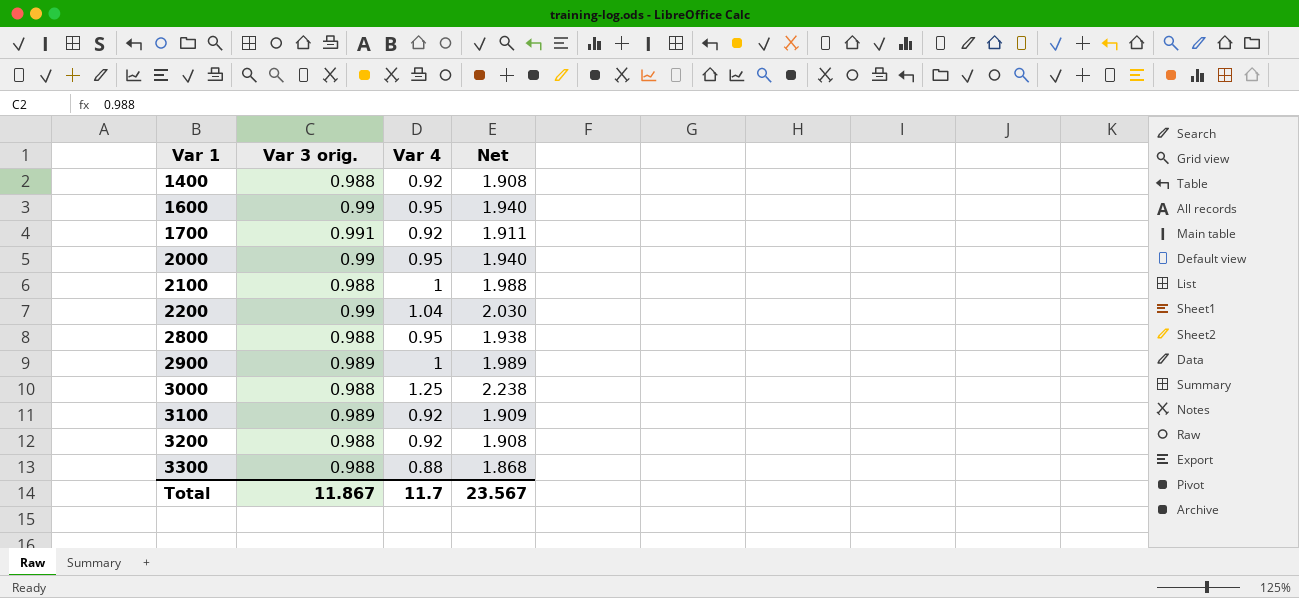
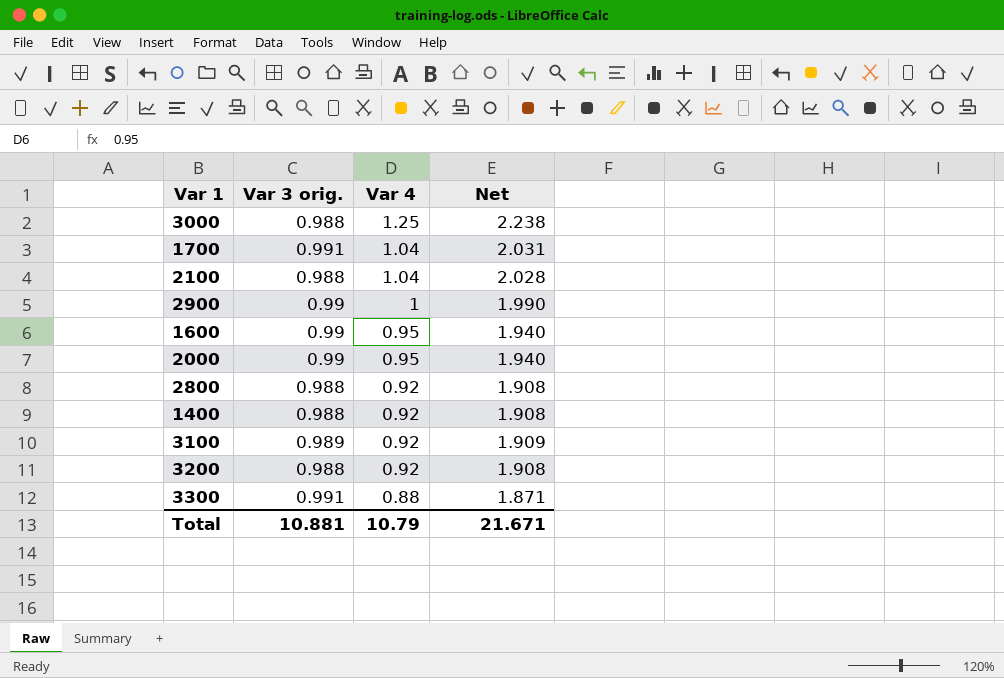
row order: Var 1 ascending -> Var 4 descending
row 2200: 0.99 | 1.04 | 2.030 -> none
1700 | Var 4: 0.92 -> 1.04
1700 | Net: 1.911 -> 2.031
2100 | Var 4: 1 -> 1.04
2100 | Net: 1.988 -> 2.028
2900 | Var 3 orig.: 0.989 -> 0.99
2900 | Net: 1.989 -> 1.990
2800 | Var 4: 0.95 -> 0.92
2800 | Net: 1.938 -> 1.908
3300 | Var 3 orig.: 0.988 -> 0.991
3300 | Net: 1.868 -> 1.871
Total | Var 3 orig.: 11.867 -> 10.881
Total | Var 4: 11.7 -> 10.79
Total | Net: 23.567 -> 21.671

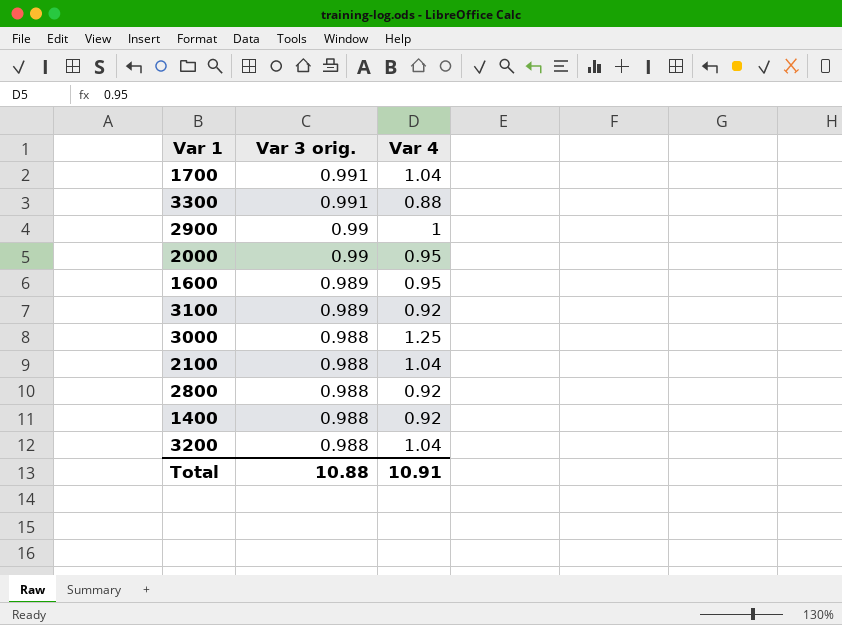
row order: Var 4 descending -> Var 3 orig. descending
column Net | formula: [Var 3 orig.] + [Var 4] -> none
1600 | Var 3 orig.: 0.99 -> 0.989
3200 | Var 4: 0.92 -> 1.04
Total | Var 3 orig.: 10.881 -> 10.88
Total | Var 4: 10.79 -> 10.91

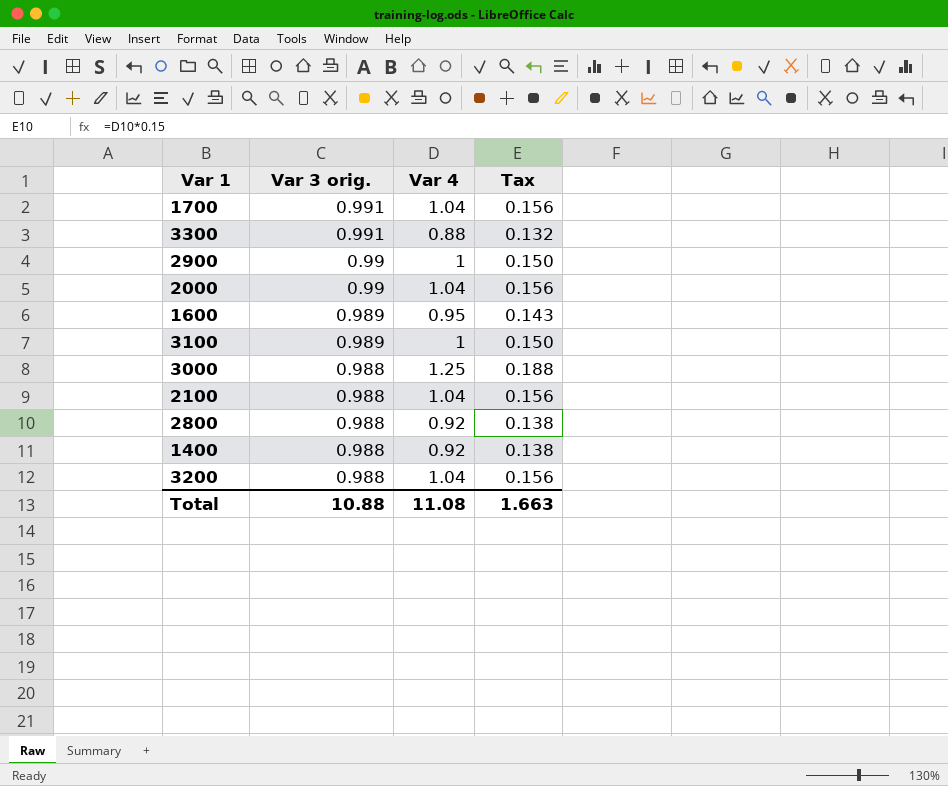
column Tax | formula: none -> [Var 4] * 0.15
2000 | Var 4: 0.95 -> 1.04
3100 | Var 4: 0.92 -> 1
Total | Var 4: 10.91 -> 11.08

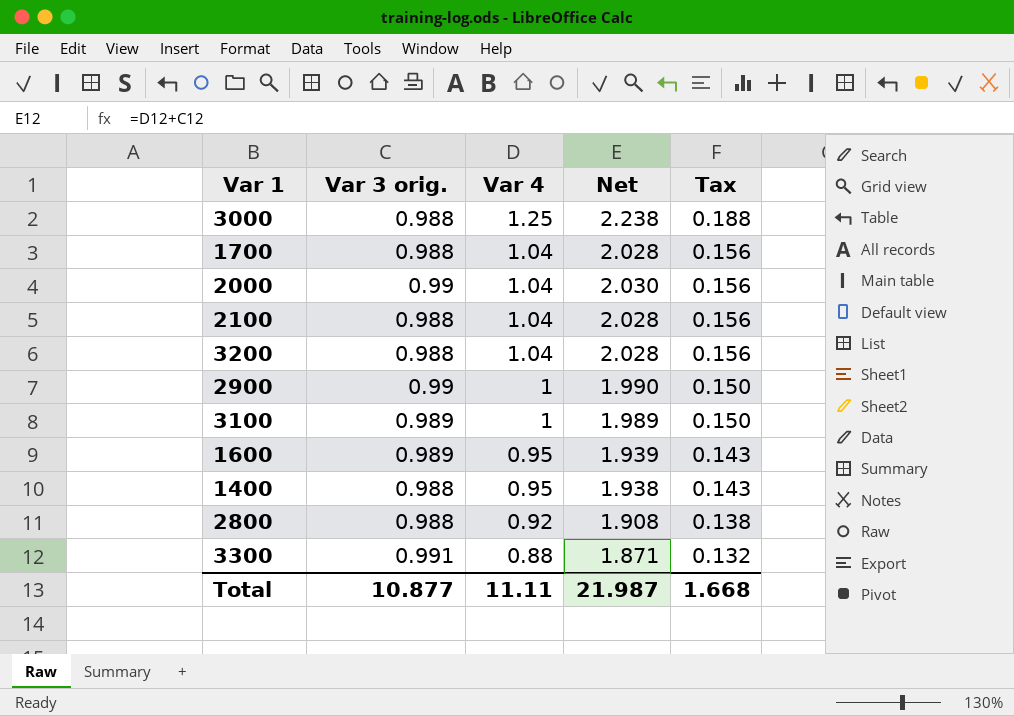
row order: Var 3 orig. descending -> Var 4 descending
column Net | formula: none -> [Var 3 orig.] + [Var 4]
1700 | Var 3 orig.: 0.991 -> 0.988
1400 | Var 4: 0.92 -> 0.95
1400 | Tax: 0.138 -> 0.143
Total | Var 3 orig.: 10.88 -> 10.877
Total | Var 4: 11.08 -> 11.11
Total | Tax: 1.663 -> 1.668

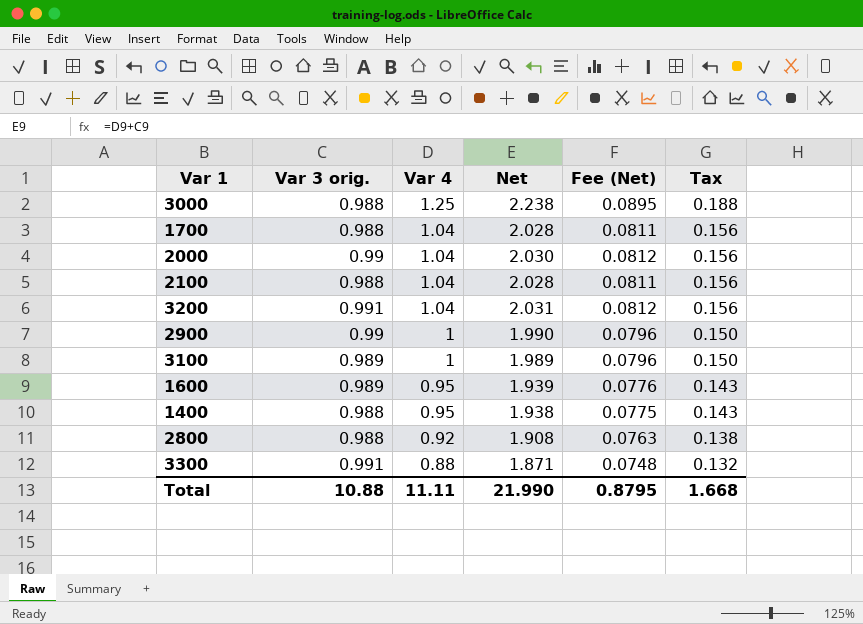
column Fee (Net) | formula: none -> [Net] * 0.04
3200 | Var 3 orig.: 0.988 -> 0.991
3200 | Net: 2.028 -> 2.031
Total | Var 3 orig.: 10.877 -> 10.88
Total | Net: 21.987 -> 21.990

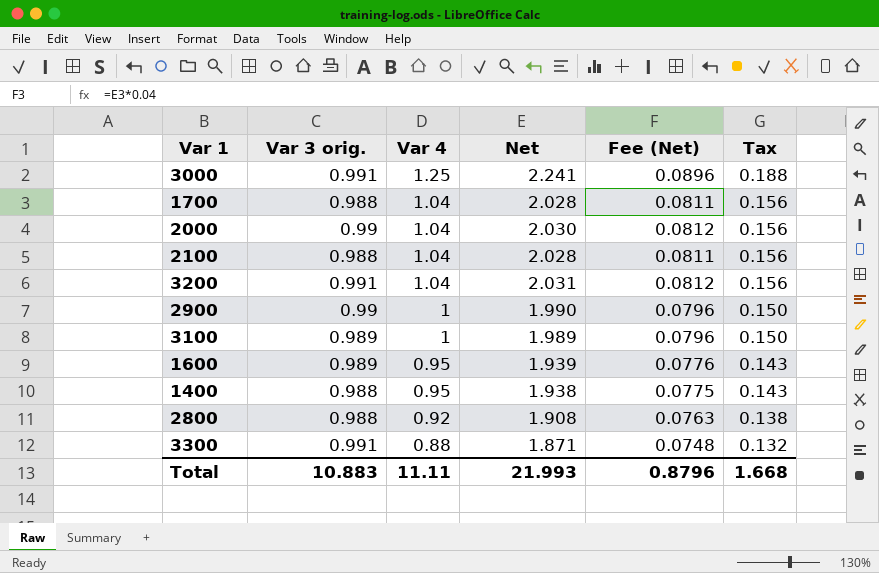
3000 | Var 3 orig.: 0.988 -> 0.991
3000 | Net: 2.238 -> 2.241
3000 | Fee (Net): 0.0895 -> 0.0896
Total | Var 3 orig.: 10.88 -> 10.883
Total | Net: 21.990 -> 21.993
Total | Fee (Net): 0.8795 -> 0.8796

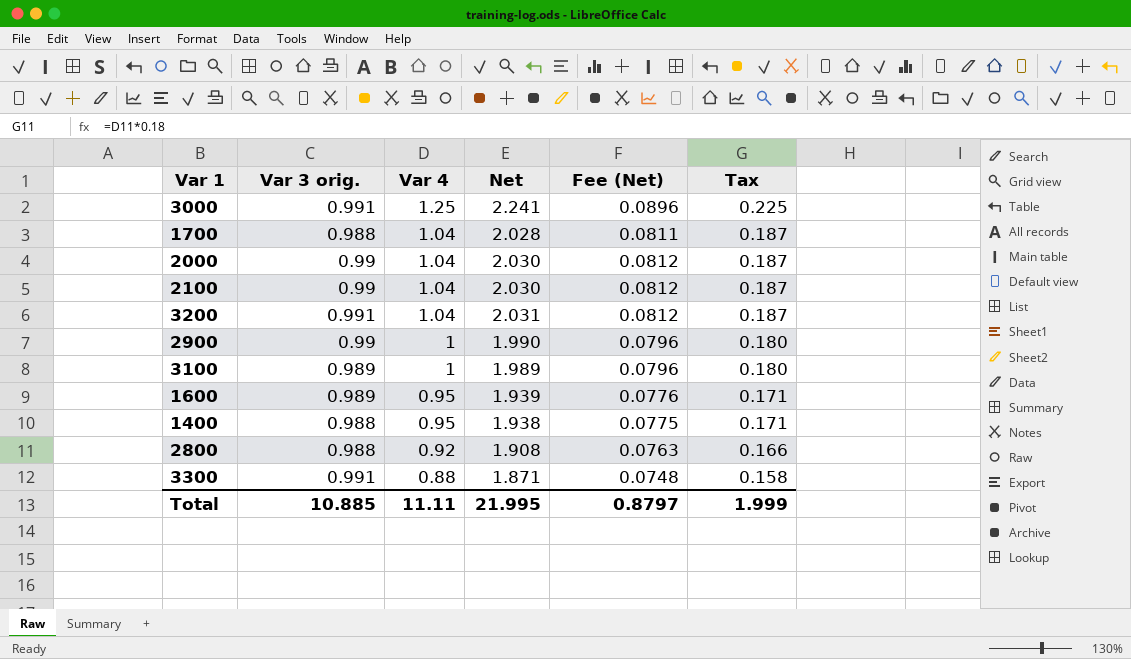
column Tax | formula: [Var 4] * 0.15 -> [Var 4] * 0.18
2100 | Var 3 orig.: 0.988 -> 0.99
2100 | Net: 2.028 -> 2.030
2100 | Fee (Net): 0.0811 -> 0.0812
Total | Var 3 orig.: 10.883 -> 10.885
Total | Net: 21.993 -> 21.995
Total | Fee (Net): 0.8796 -> 0.8797
Total | Tax: 1.668 -> 1.999

